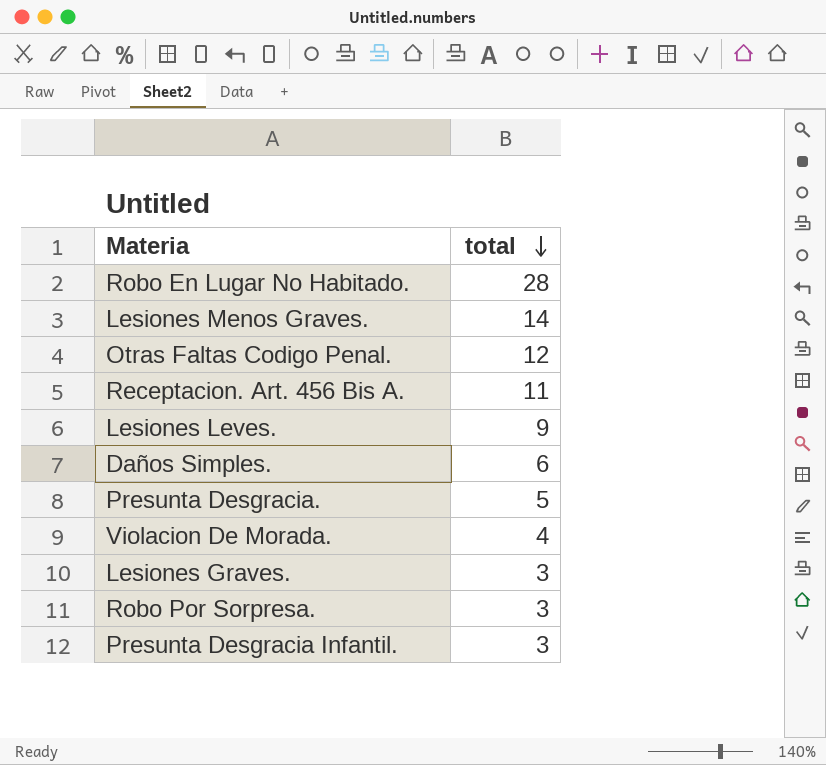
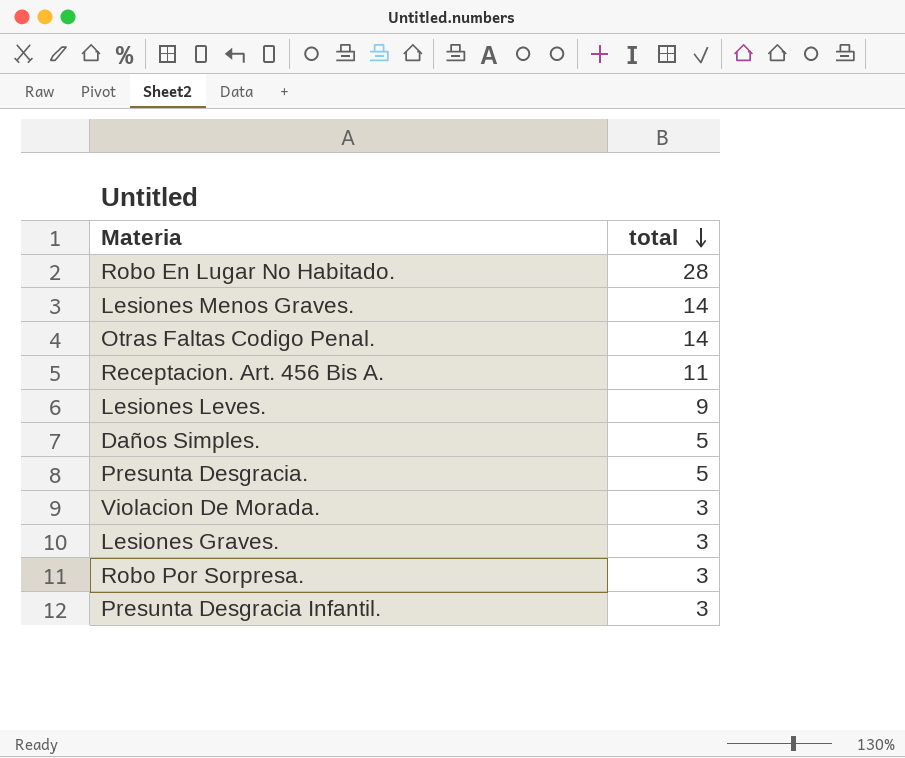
Otras Faltas Codigo Penal. | total: 12 -> 14
Daños Simples. | total: 6 -> 5
Violacion De Morada. | total: 4 -> 3

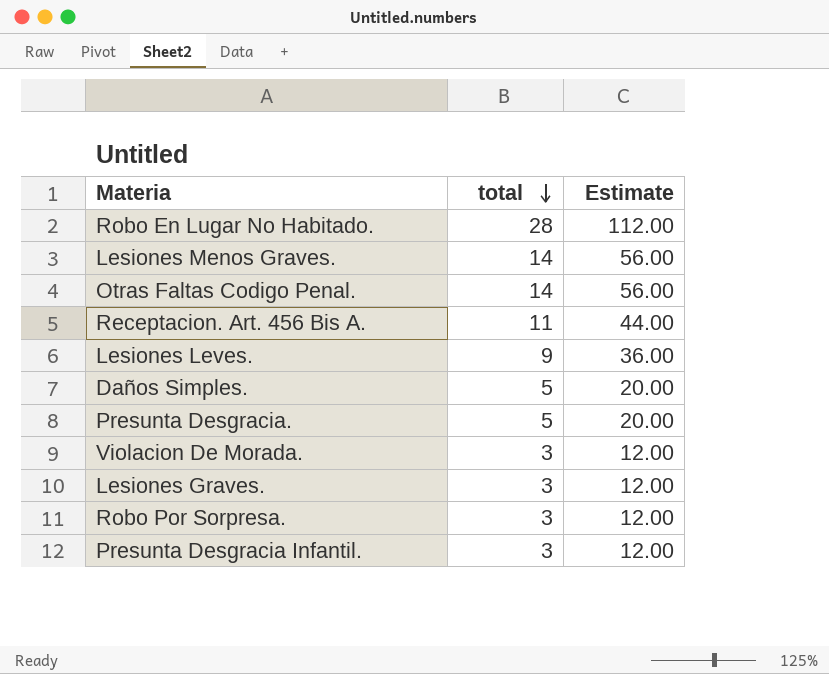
column Estimate | formula: none -> [total] * 4

